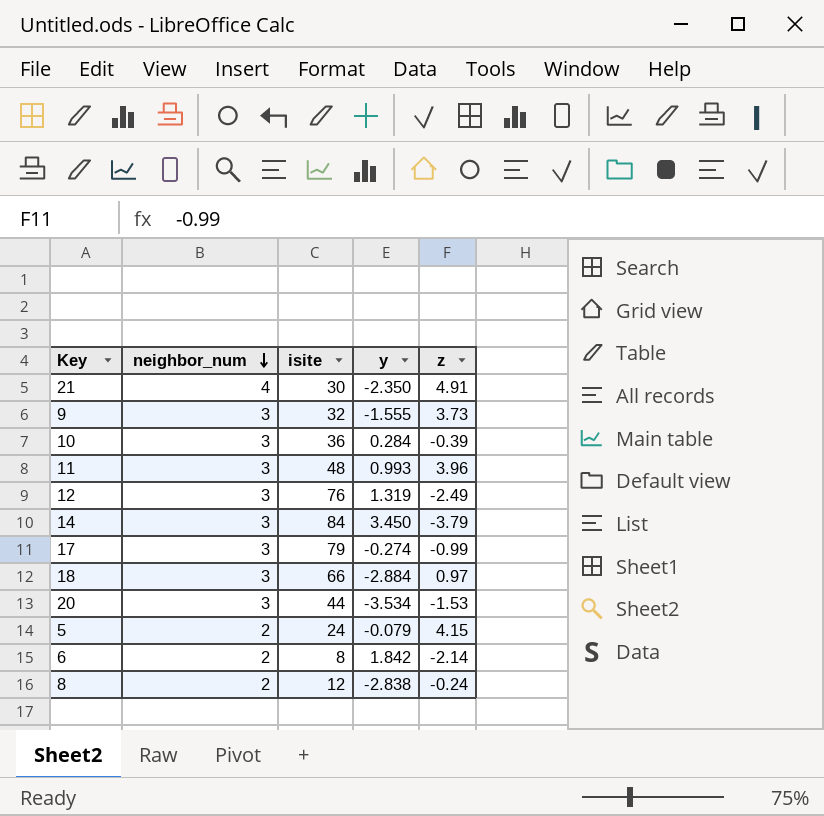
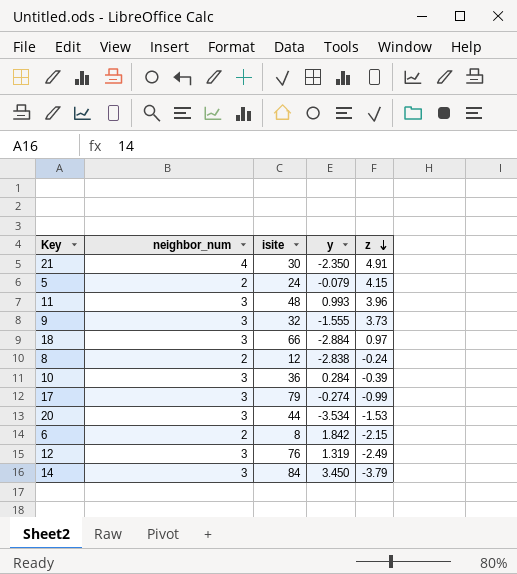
row order: neighbor_num descending -> z descending
6 | z: -2.14 -> -2.15

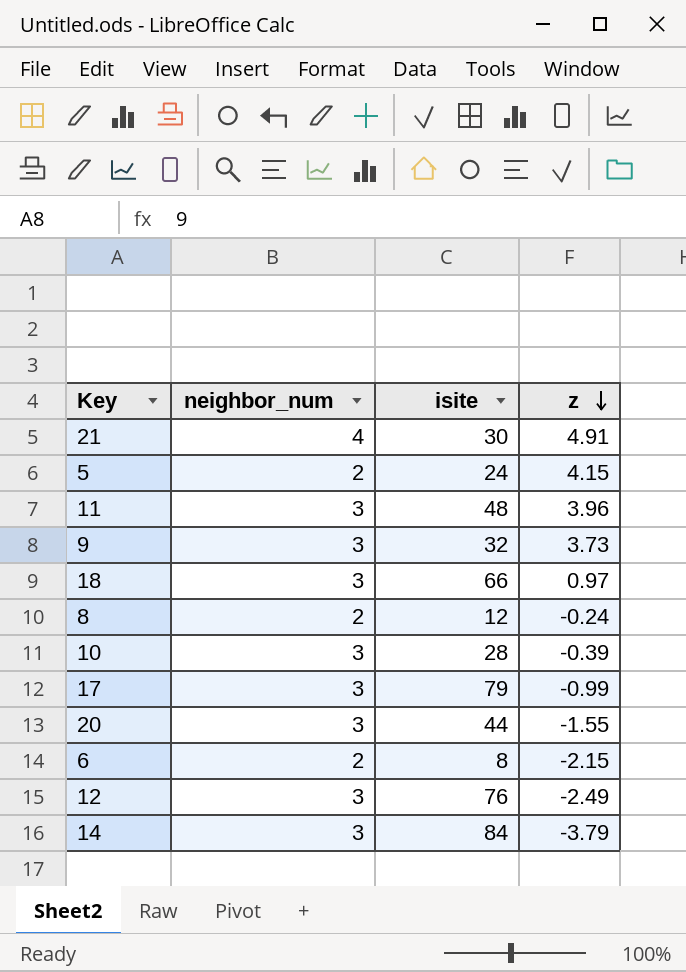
column y | position: 4 -> none
10 | isite: 36 -> 28
20 | z: -1.53 -> -1.55

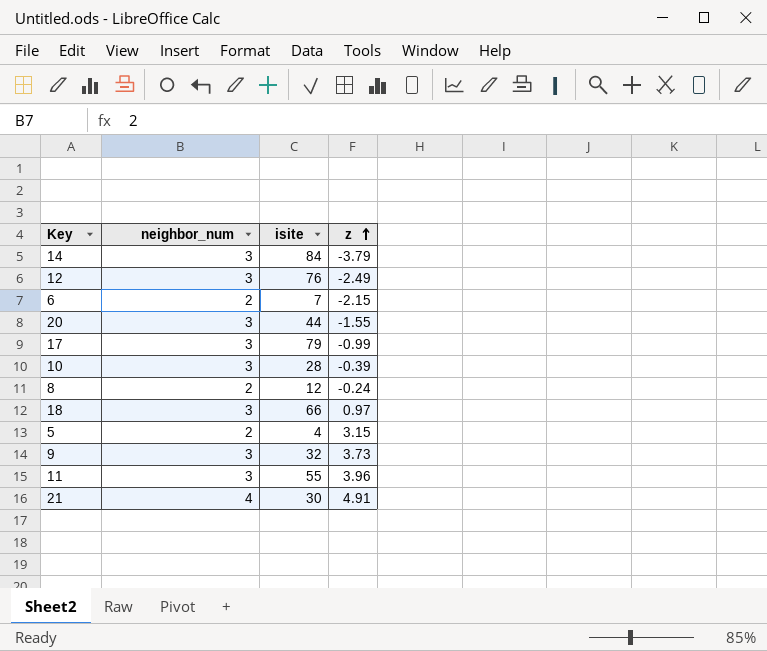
row order: z descending -> z ascending
6 | isite: 8 -> 7
5 | isite: 24 -> 4
5 | z: 4.15 -> 3.15
11 | isite: 48 -> 55

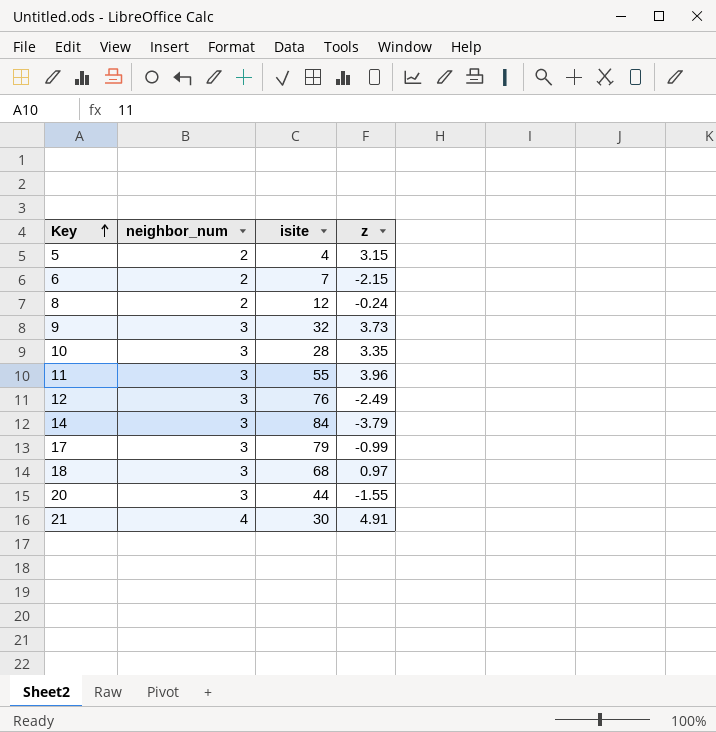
row order: z ascending -> Key ascending
10 | z: -0.39 -> 3.35
18 | isite: 66 -> 68

